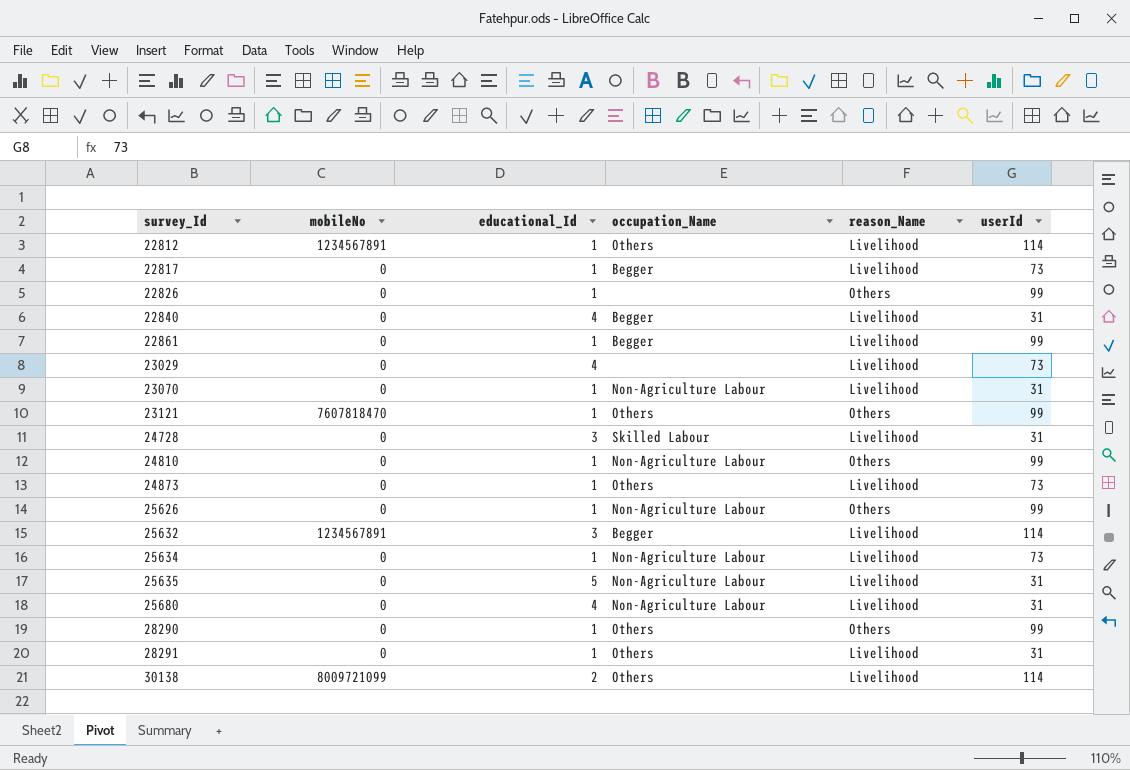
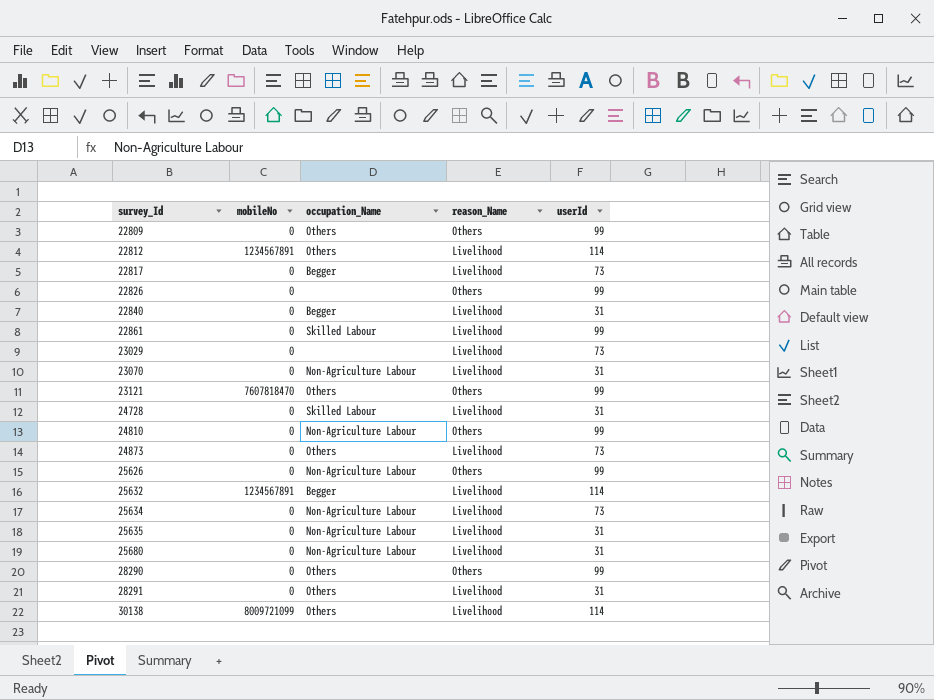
column educational_Id | position: 3 -> none
row 22809: none -> 0 | Others | Others | 99
22861 | occupation_Name: Begger -> Skilled Labour

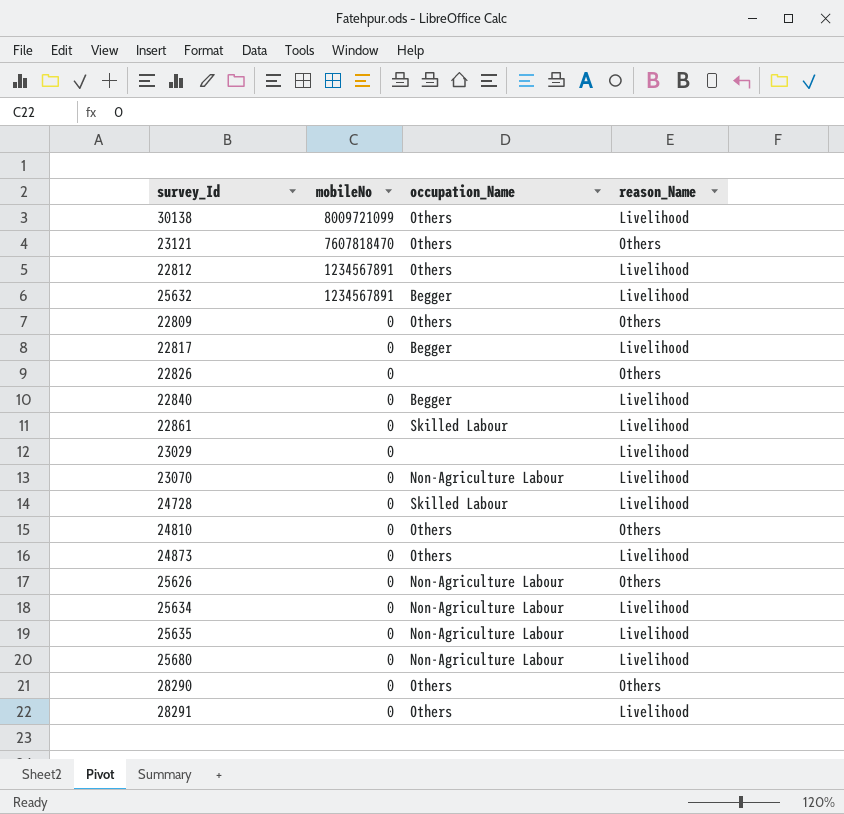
row order: survey_Id ascending -> mobileNo descending
column userId | position: 5 -> none
24810 | occupation_Name: Non-Agriculture Labour -> Others

